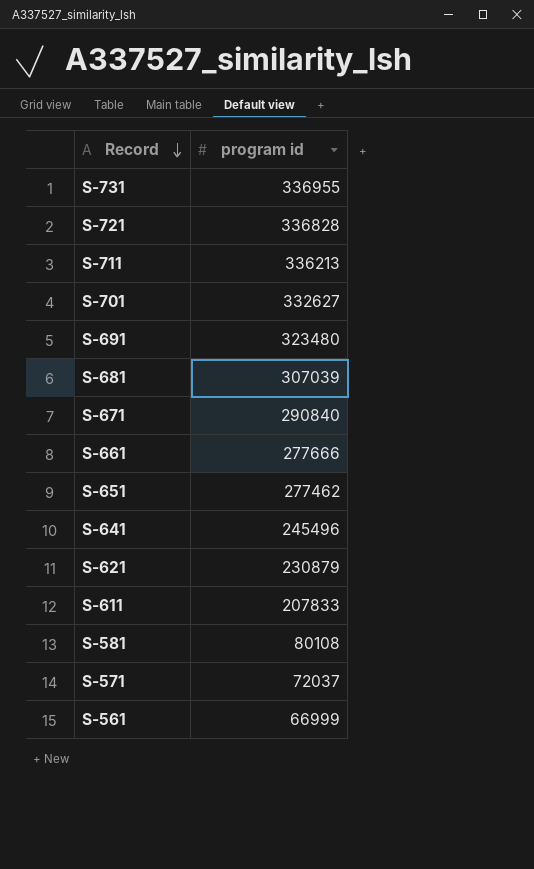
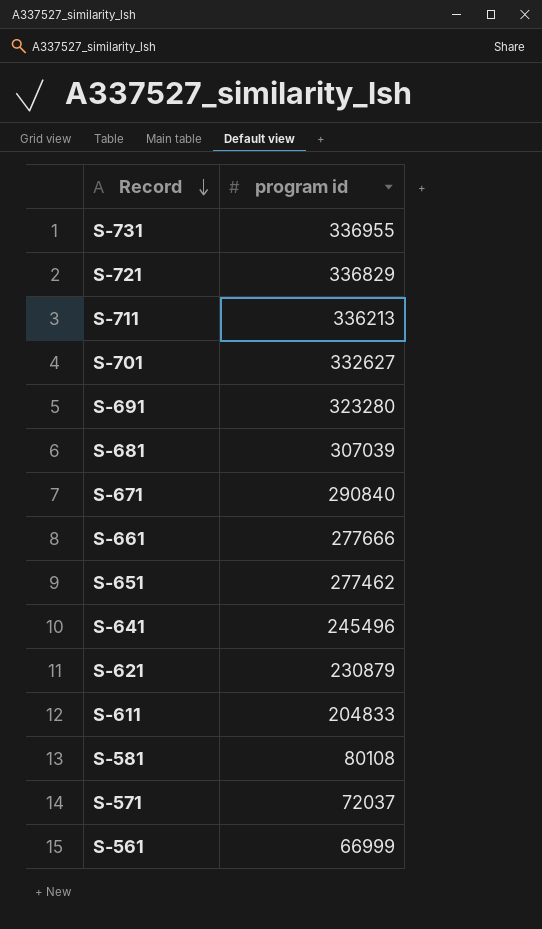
S-721 | program id: 336828 -> 336829
S-691 | program id: 323480 -> 323280
S-611 | program id: 207833 -> 204833

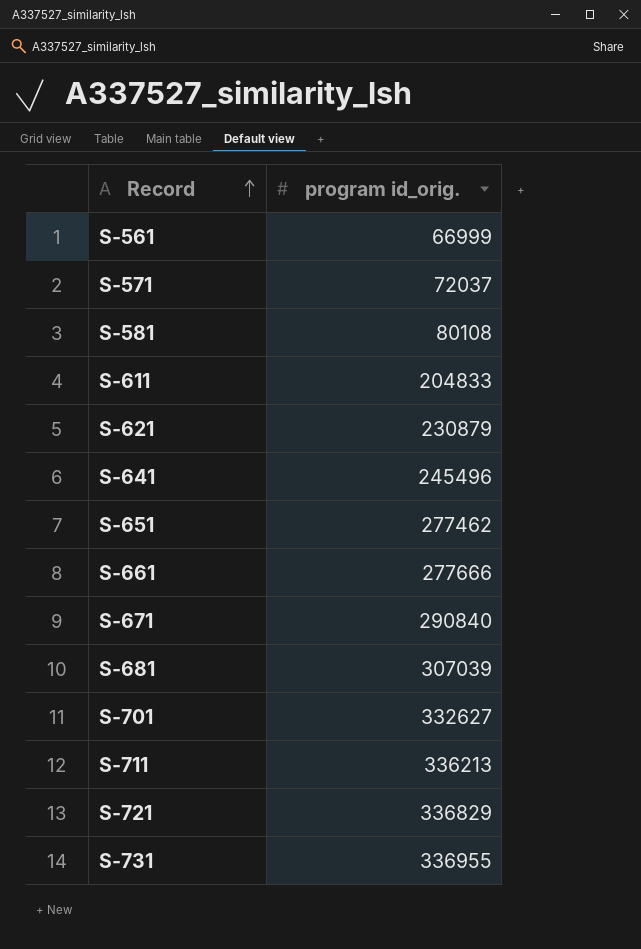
row order: Record descending -> Record ascending
column name: program id -> program id_orig.
row S-691: 323280 -> none

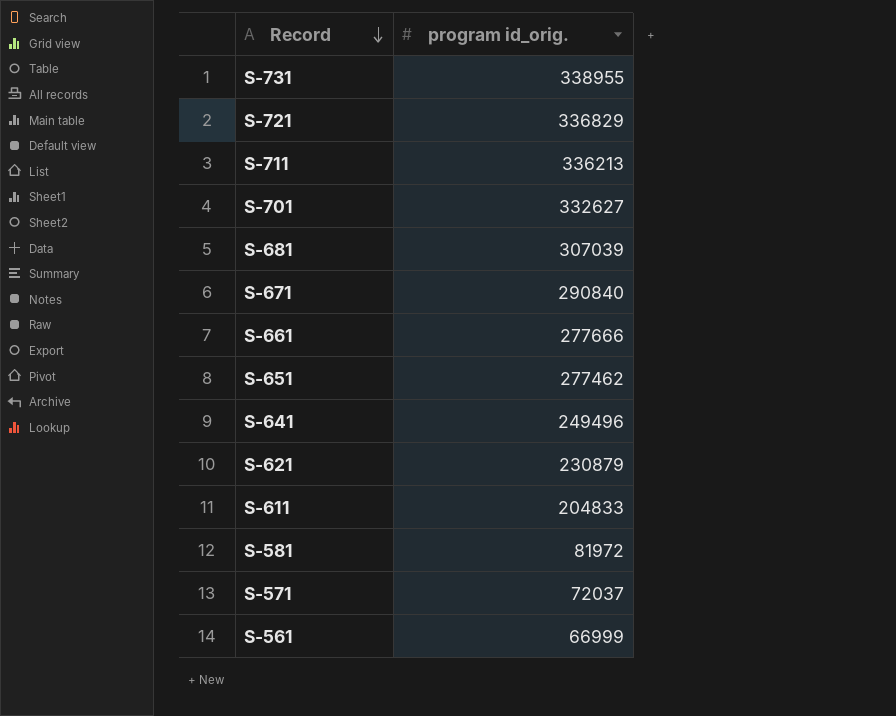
row order: Record ascending -> Record descending
S-731 | program id_orig.: 336955 -> 338955
S-641 | program id_orig.: 245496 -> 249496
S-581 | program id_orig.: 80108 -> 81972

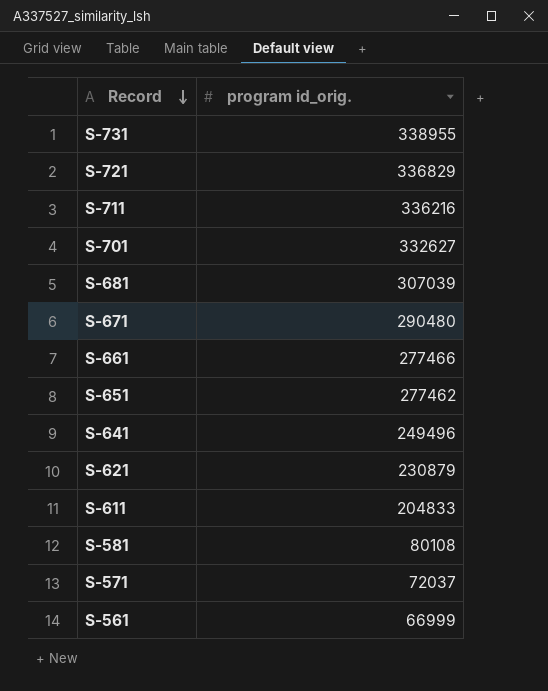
S-711 | program id_orig.: 336213 -> 336216
S-671 | program id_orig.: 290840 -> 290480
S-661 | program id_orig.: 277666 -> 277466
S-581 | program id_orig.: 81972 -> 80108

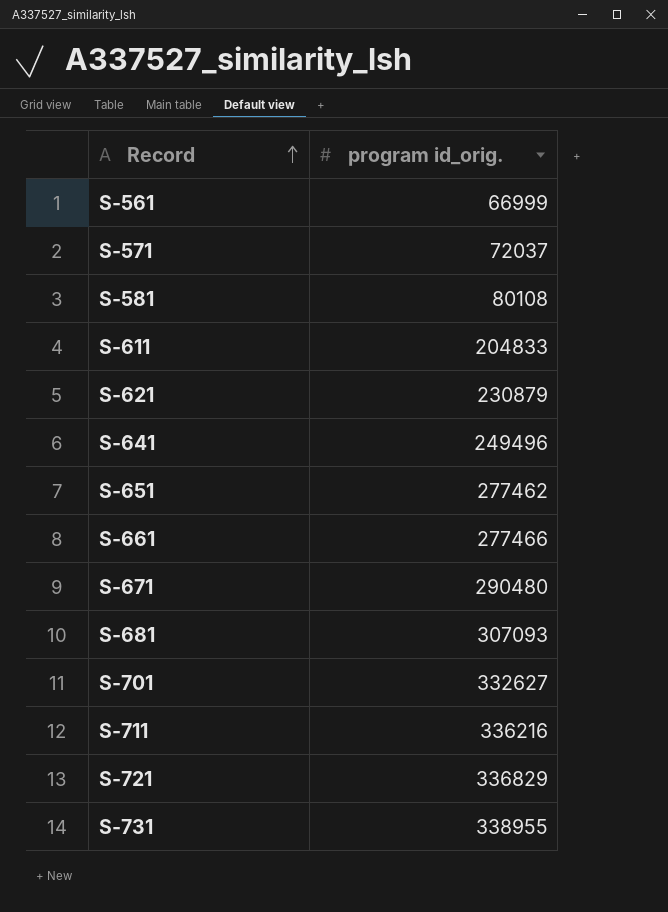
row order: Record descending -> Record ascending
S-681 | program id_orig.: 307039 -> 307093

